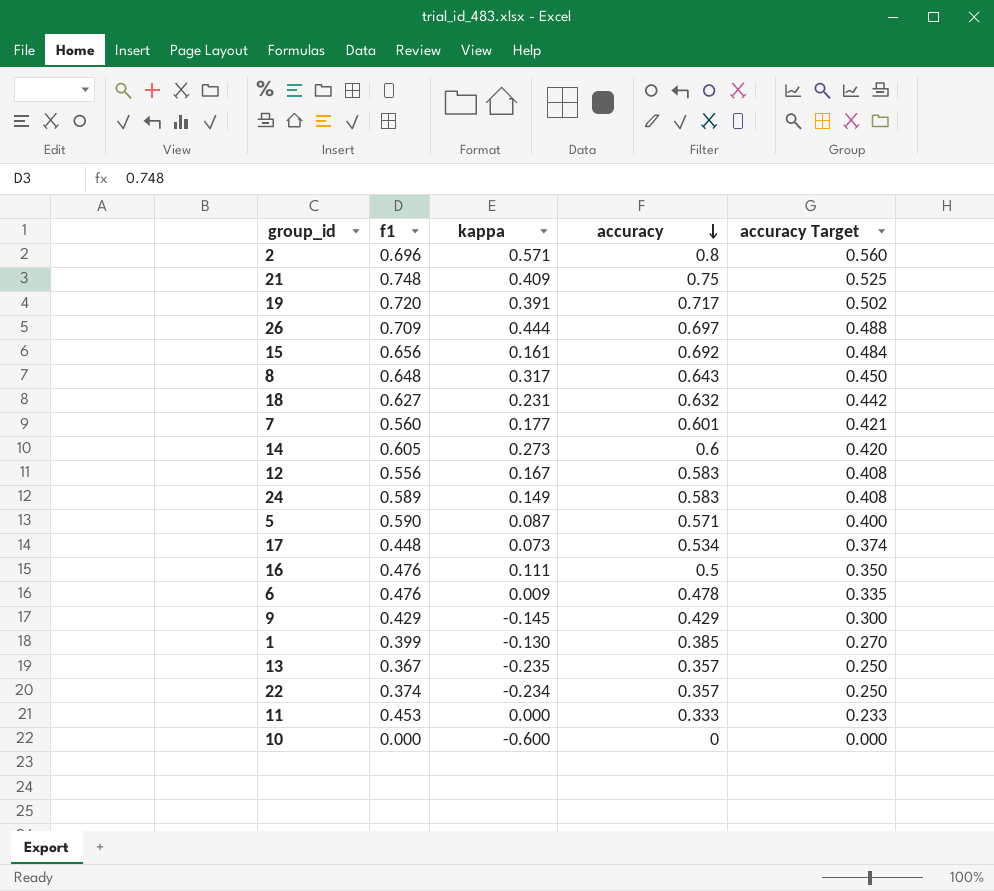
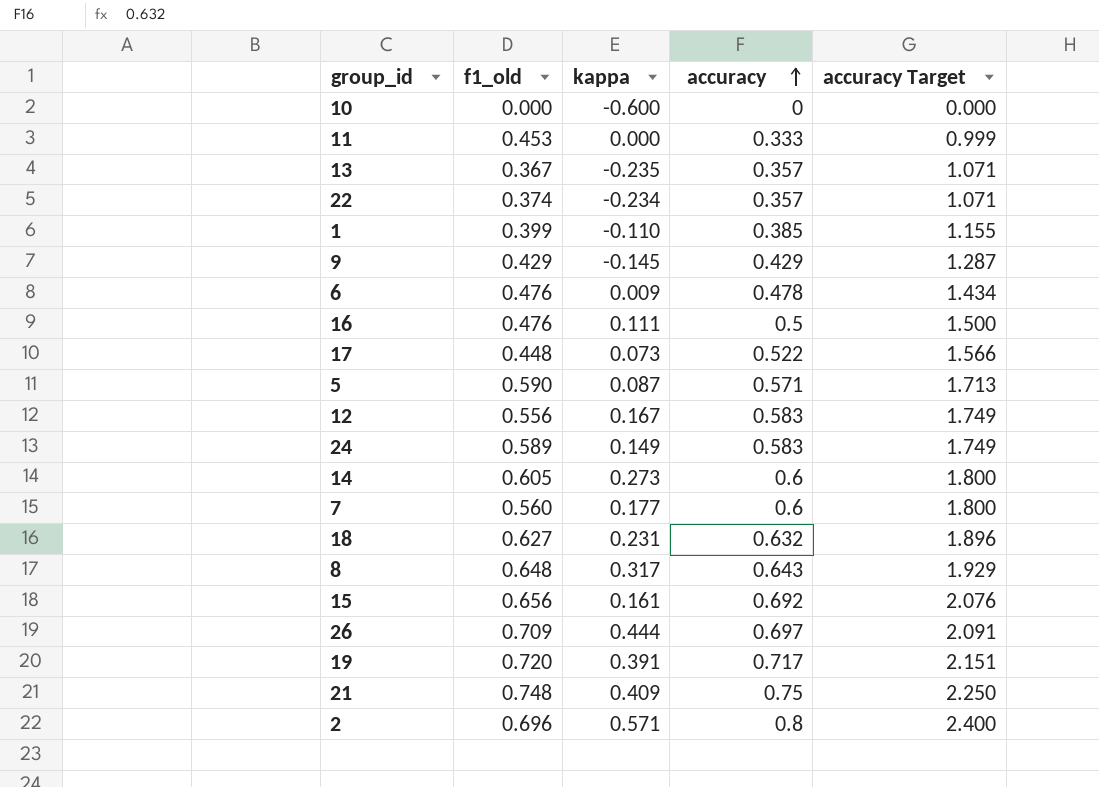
row order: accuracy descending -> accuracy ascending
column name: f1 -> f1_old
column accuracy Target | formula: [accuracy] * 0.7 -> [accuracy] * 3
1 | kappa: -0.130 -> -0.110
17 | accuracy: 0.534 -> 0.522
7 | accuracy: 0.601 -> 0.6

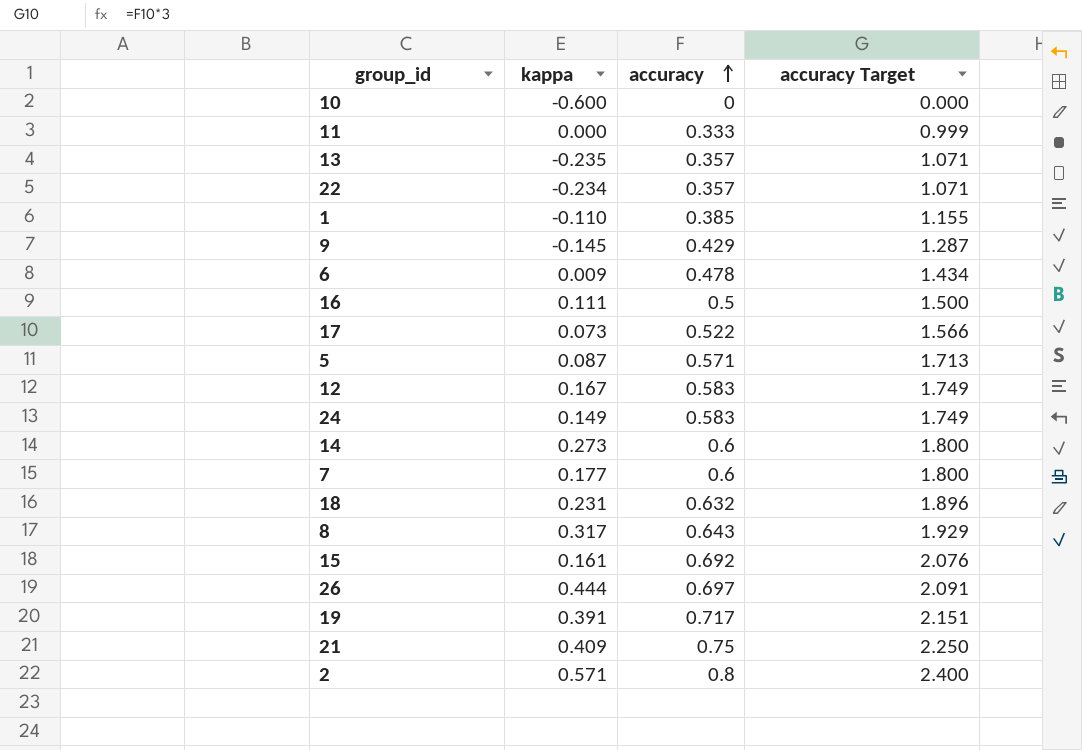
column f1_old | position: 2 -> none

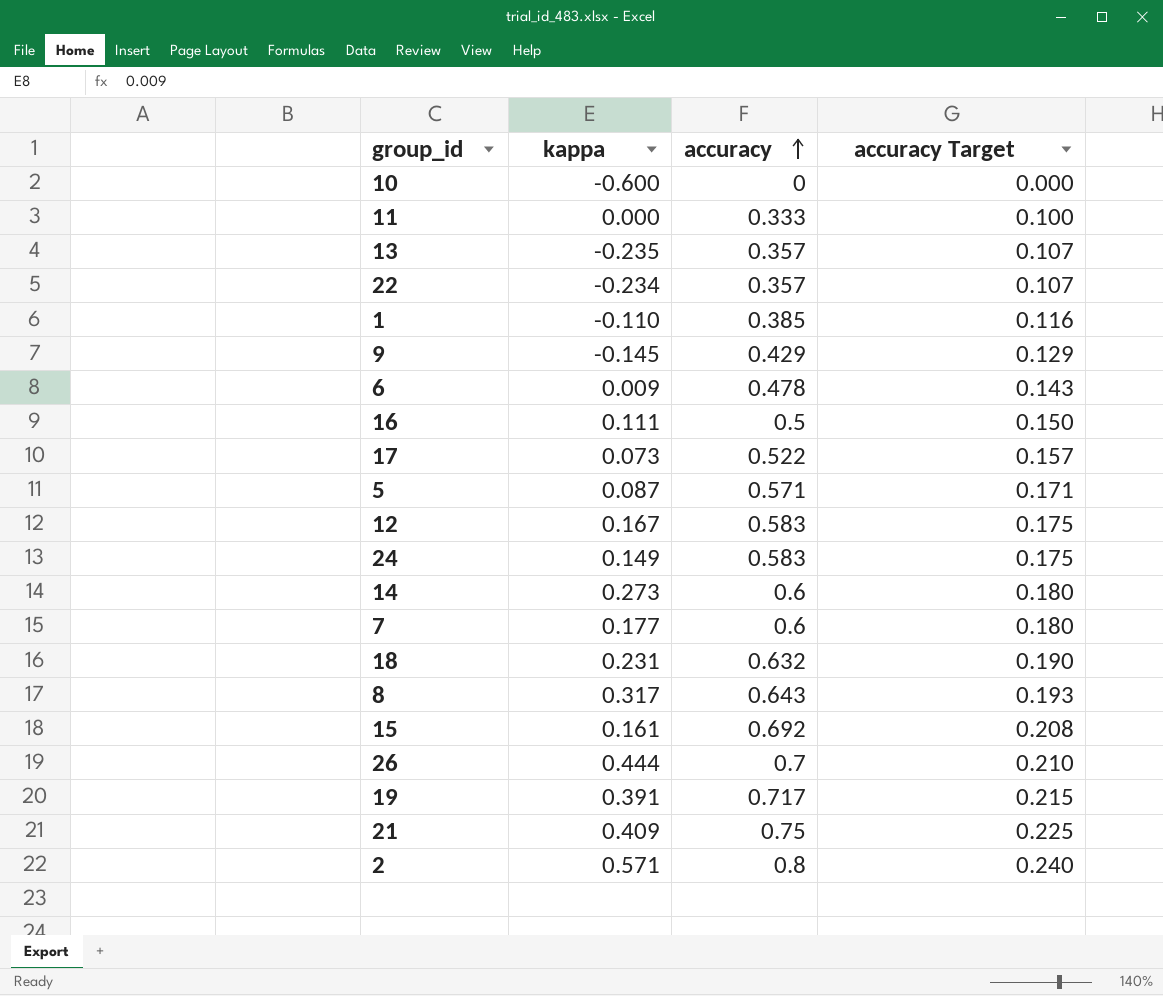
column accuracy Target | formula: [accuracy] * 3 -> [accuracy] * 0.3
26 | accuracy: 0.697 -> 0.7

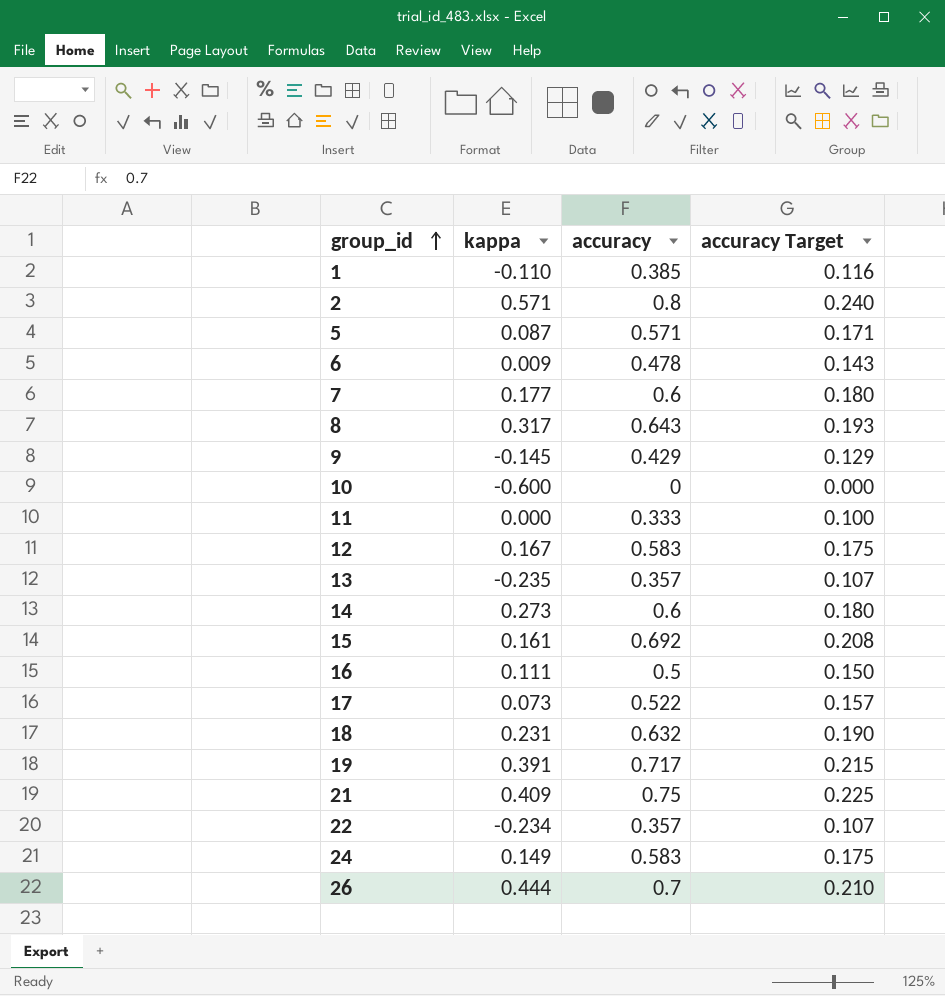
row order: accuracy ascending -> group_id ascending

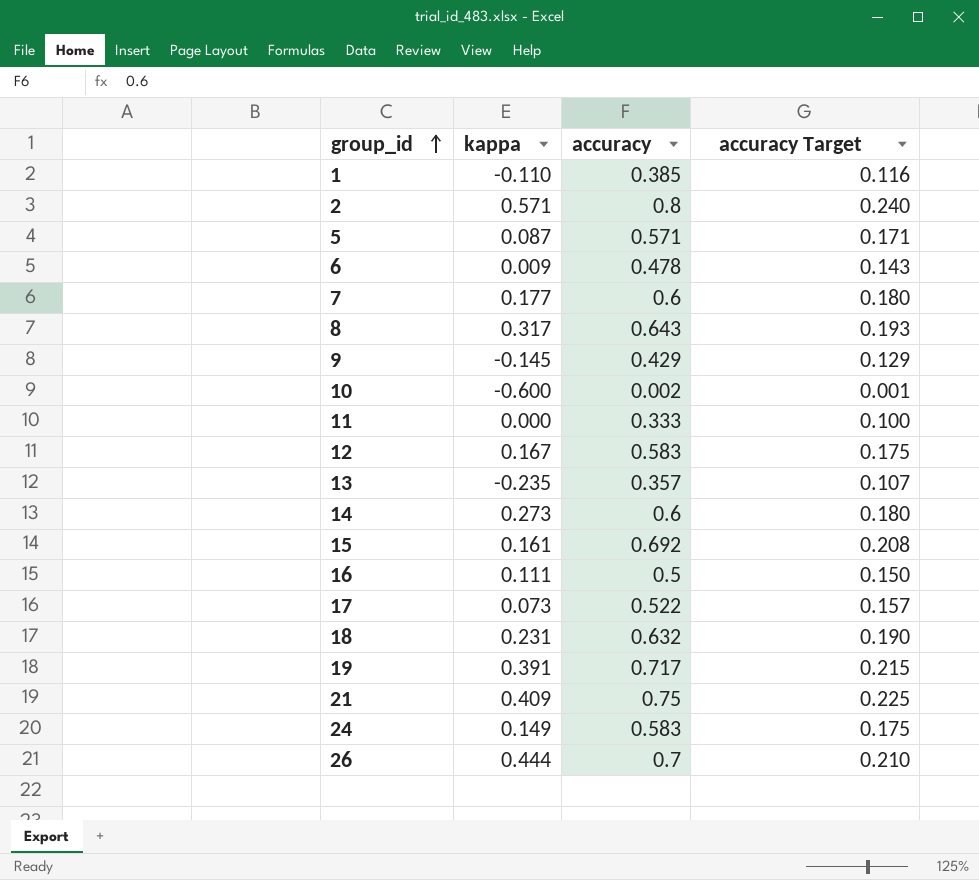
row 22: -0.234 | 0.357 | 0.107 -> none
10 | accuracy: 0 -> 0.002
10 | accuracy Target: 0.000 -> 0.001

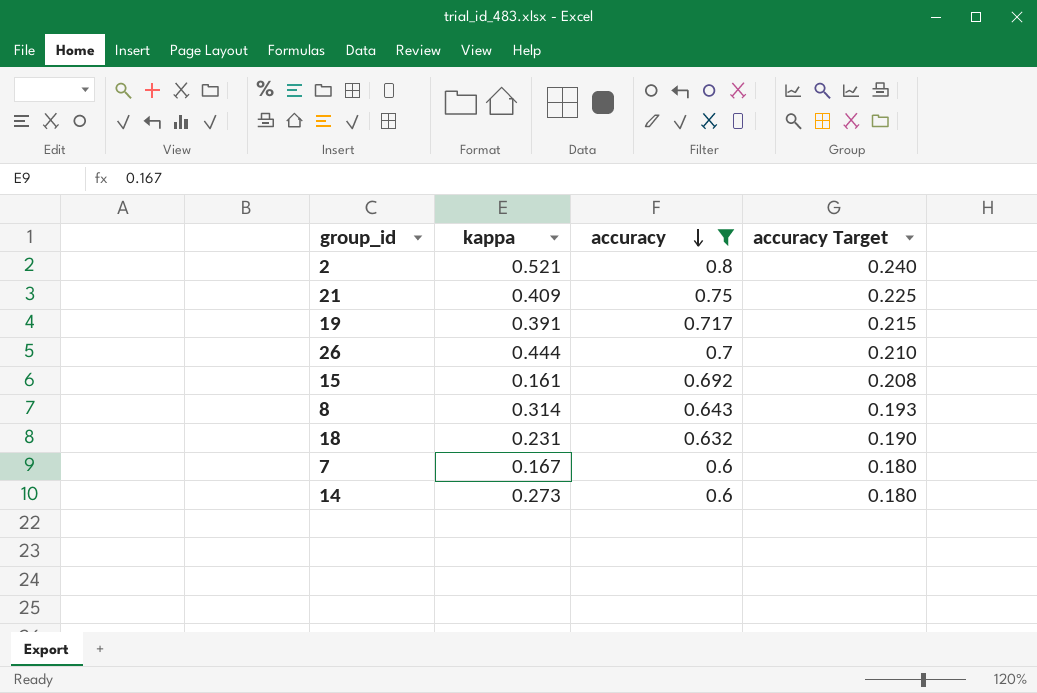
filter: none -> accuracy >= 0.6
row order: group_id ascending -> accuracy descending
2 | kappa: 0.571 -> 0.521
8 | kappa: 0.317 -> 0.314
7 | kappa: 0.177 -> 0.167

